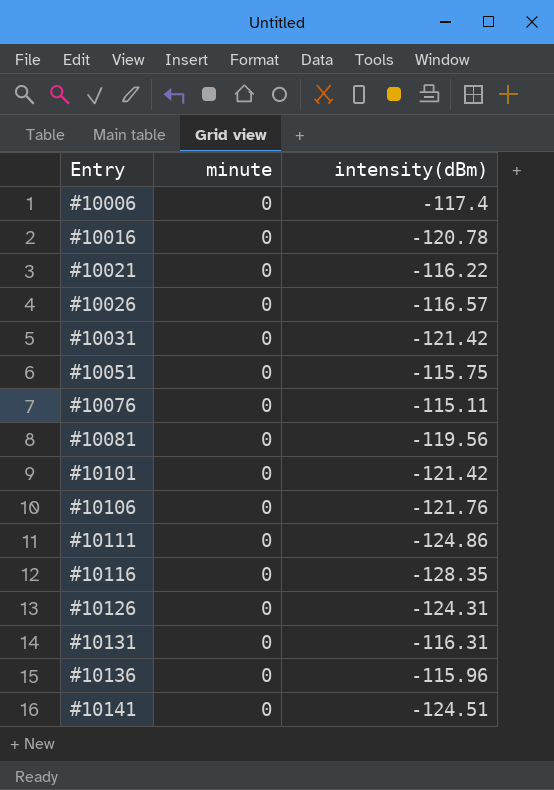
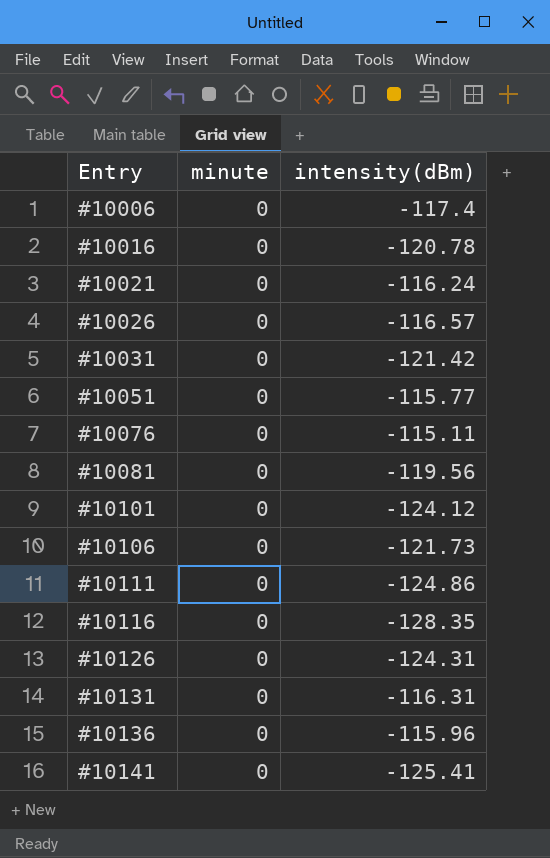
#10021 | intensity(dBm): -116.22 -> -116.24
#10051 | intensity(dBm): -115.75 -> -115.77
#10101 | intensity(dBm): -121.42 -> -124.12
#10106 | intensity(dBm): -121.76 -> -121.73
#10141 | intensity(dBm): -124.51 -> -125.41

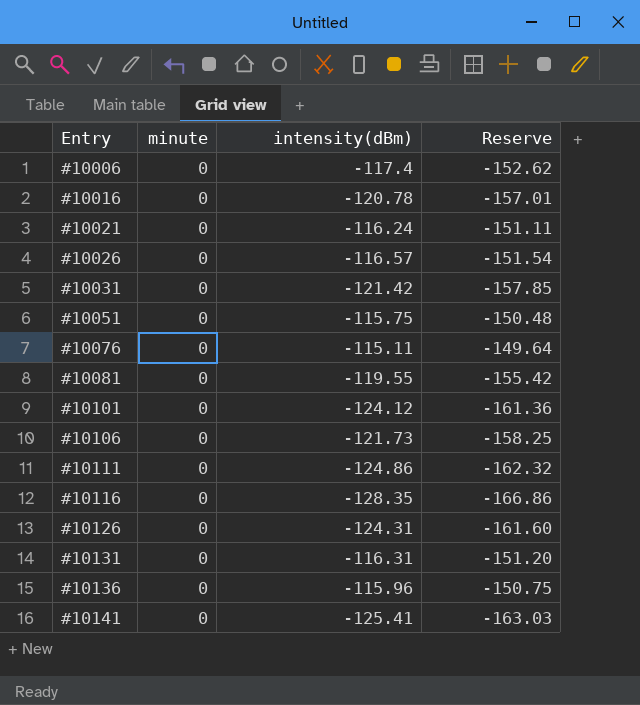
column Reserve | formula: none -> [intensity(dBm)] * 1.3
#10051 | intensity(dBm): -115.77 -> -115.75
#10081 | intensity(dBm): -119.56 -> -119.55

